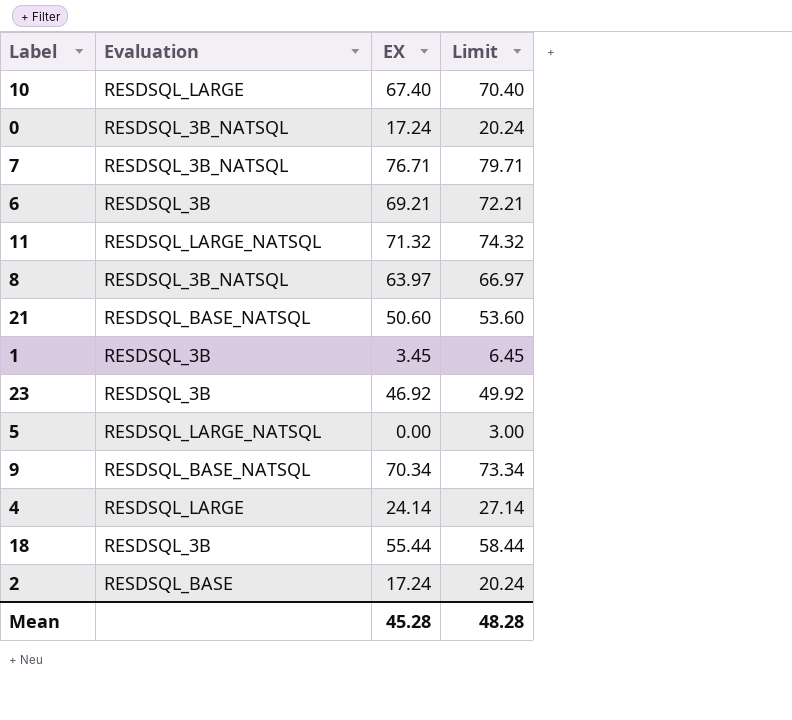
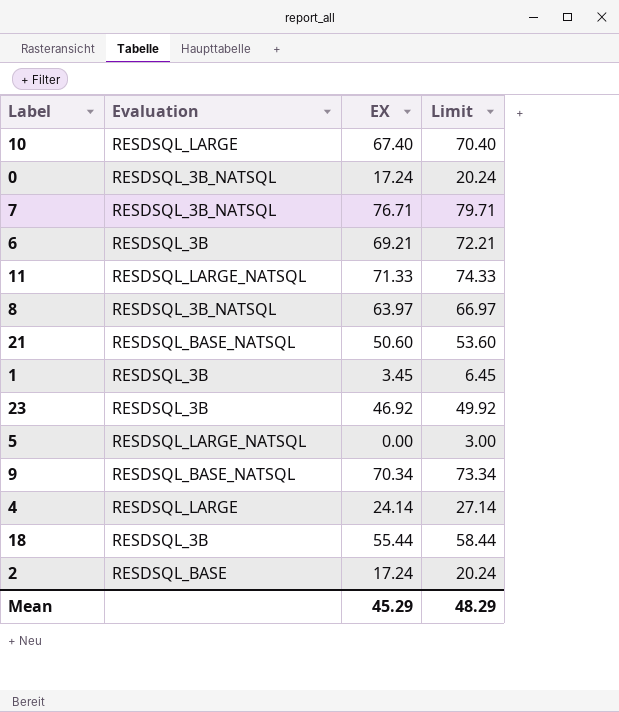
11 | EX: 71.32 -> 71.33
11 | Limit: 74.32 -> 74.33
Mean | EX: 45.28 -> 45.29
Mean | Limit: 48.28 -> 48.29

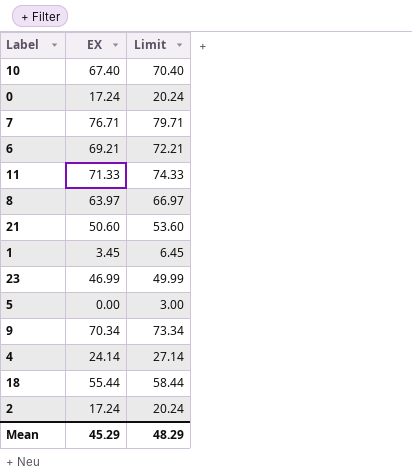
column Evaluation | position: 2 -> none
23 | EX: 46.92 -> 46.99
23 | Limit: 49.92 -> 49.99

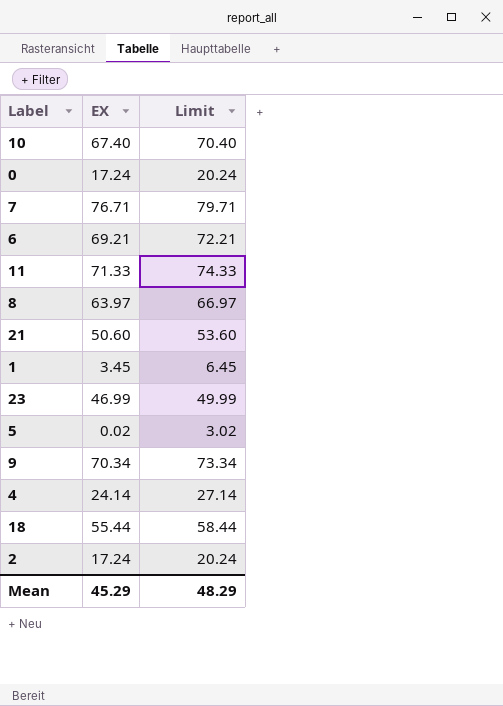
5 | EX: 0.00 -> 0.02
5 | Limit: 3.00 -> 3.02

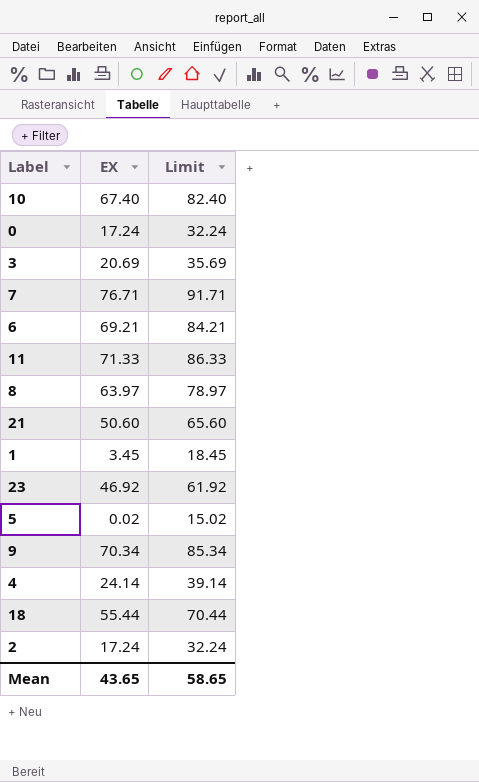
column Limit | formula: [EX] + 3 -> [EX] + 15
row 3: none -> 20.69 | 35.69
23 | EX: 46.99 -> 46.92
Mean | EX: 45.29 -> 43.65
Mean | Limit: 48.29 -> 58.65

